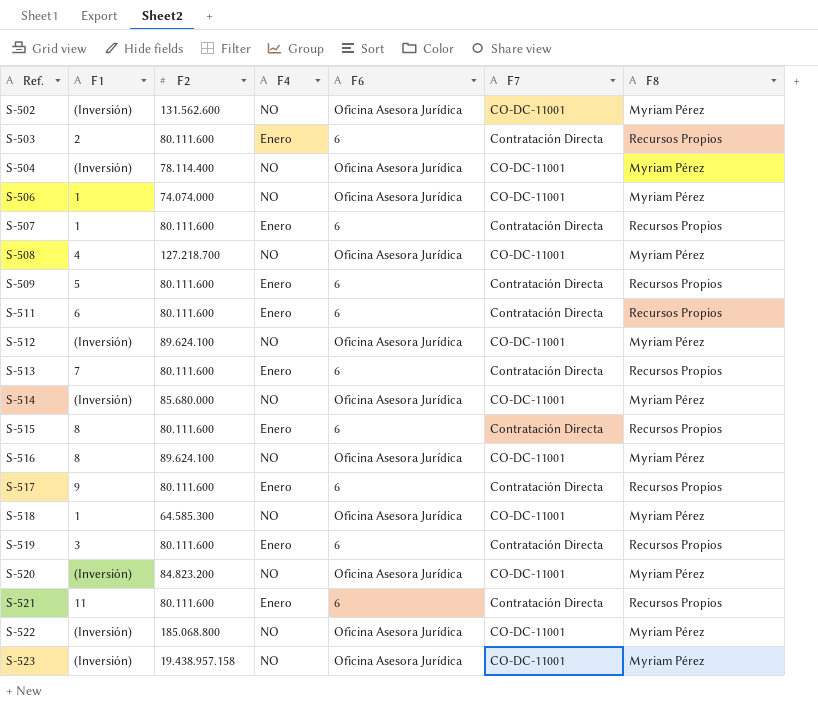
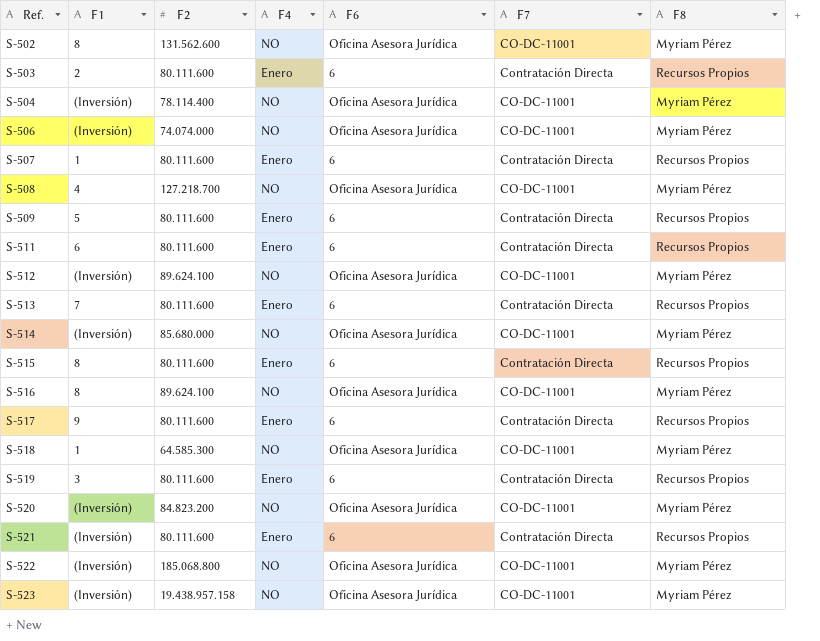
S-502 | F1: (Inversión) -> 8
S-506 | F1: 1 -> (Inversión)
S-521 | F1: 11 -> (Inversión)

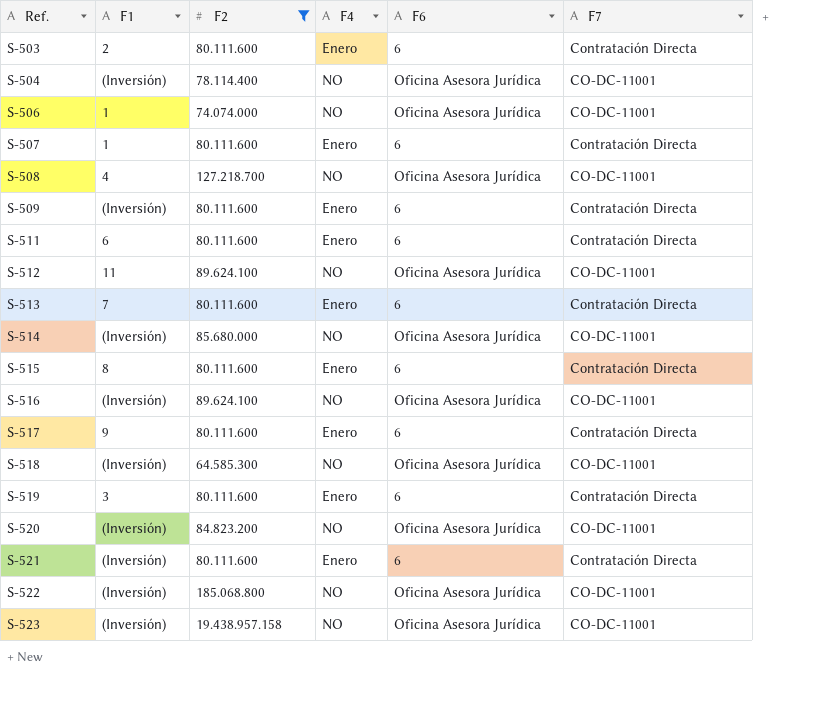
filter: none -> F2 != 131.562.600
column F8 | position: 7 -> none
S-506 | F1: (Inversión) -> 1
S-509 | F1: 5 -> (Inversión)
S-512 | F1: (Inversión) -> 11
S-516 | F1: 8 -> (Inversión)
S-518 | F1: 1 -> (Inversión)

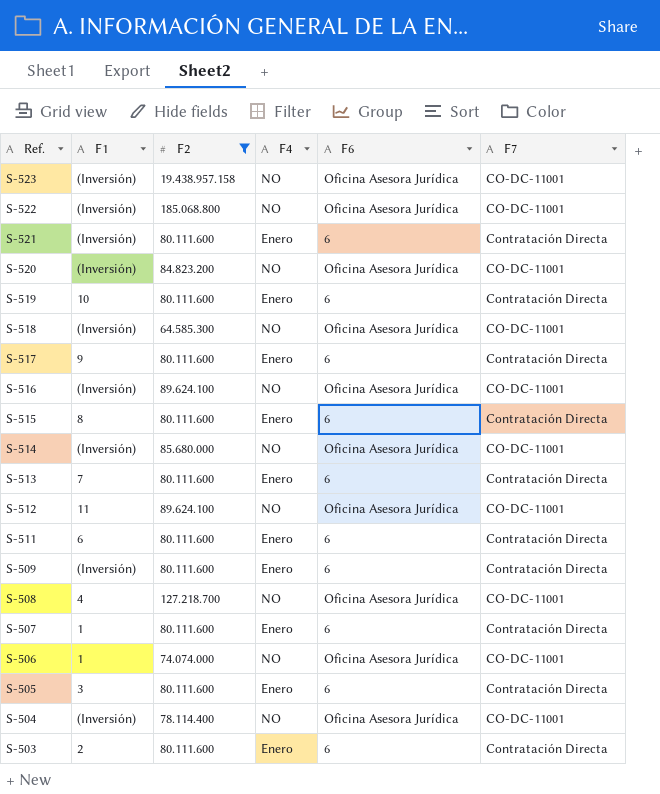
row order: Ref. ascending -> Ref. descending
S-519 | F1: 3 -> 10
row S-505: none -> 3 | 80.111.600 | Enero | 6 | Contratación Directa

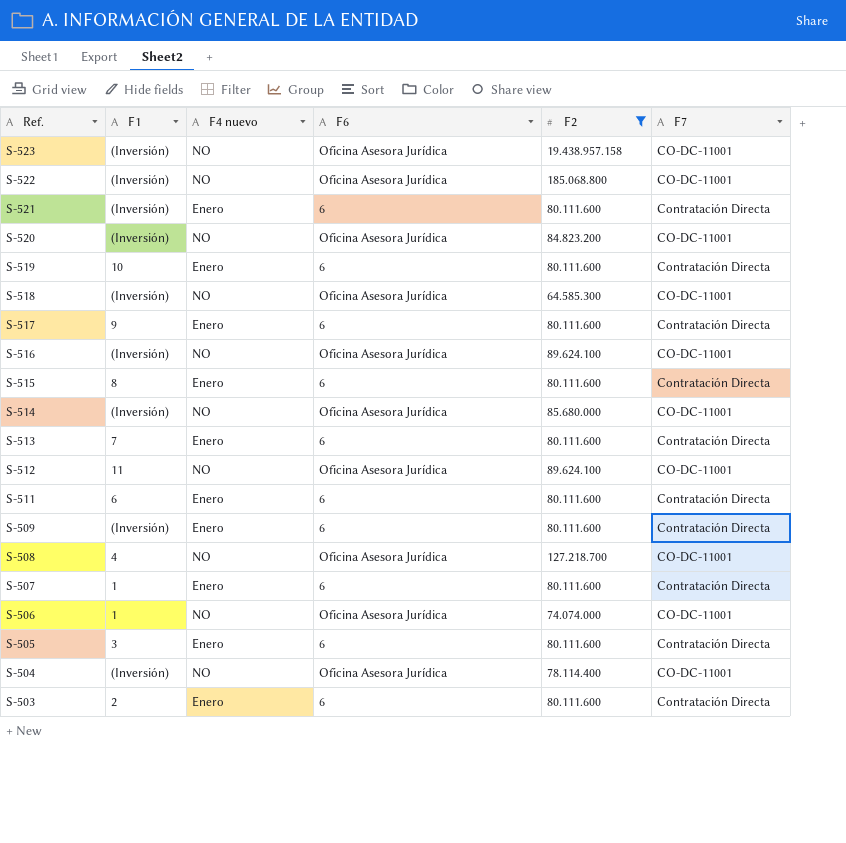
column name: F4 -> F4 nuevo
column F2 | position: 3 -> 5

